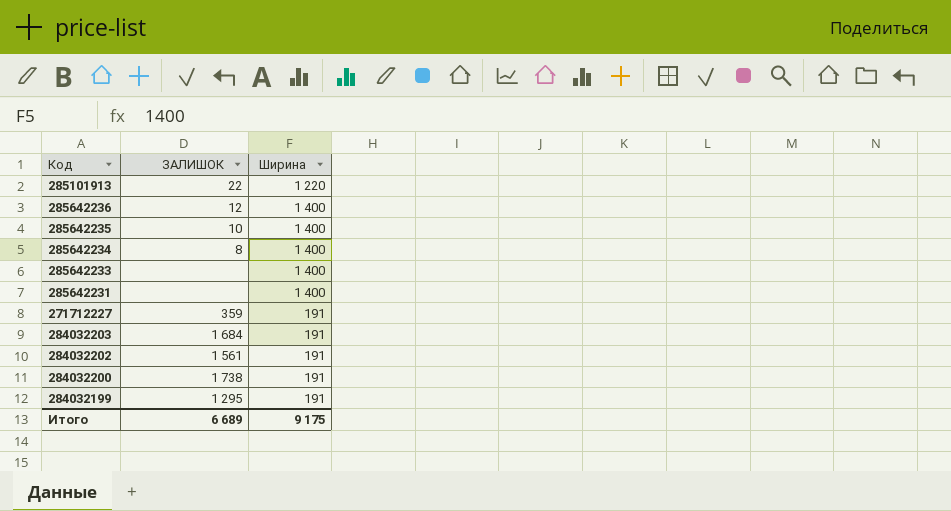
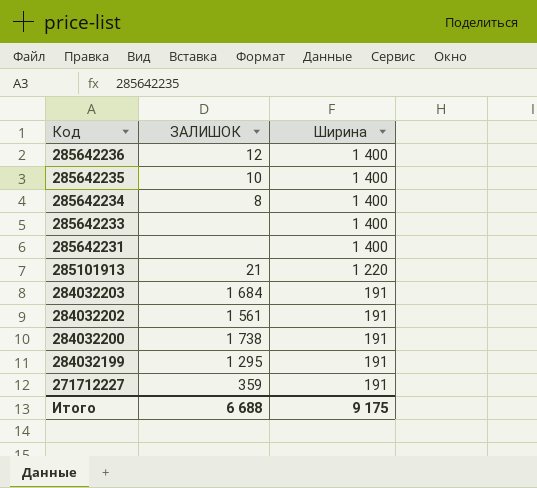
row order: none -> Код descending
285101913 | ЗАЛИШОК: 22 -> 21
Итого | ЗАЛИШОК: 6 689 -> 6 688

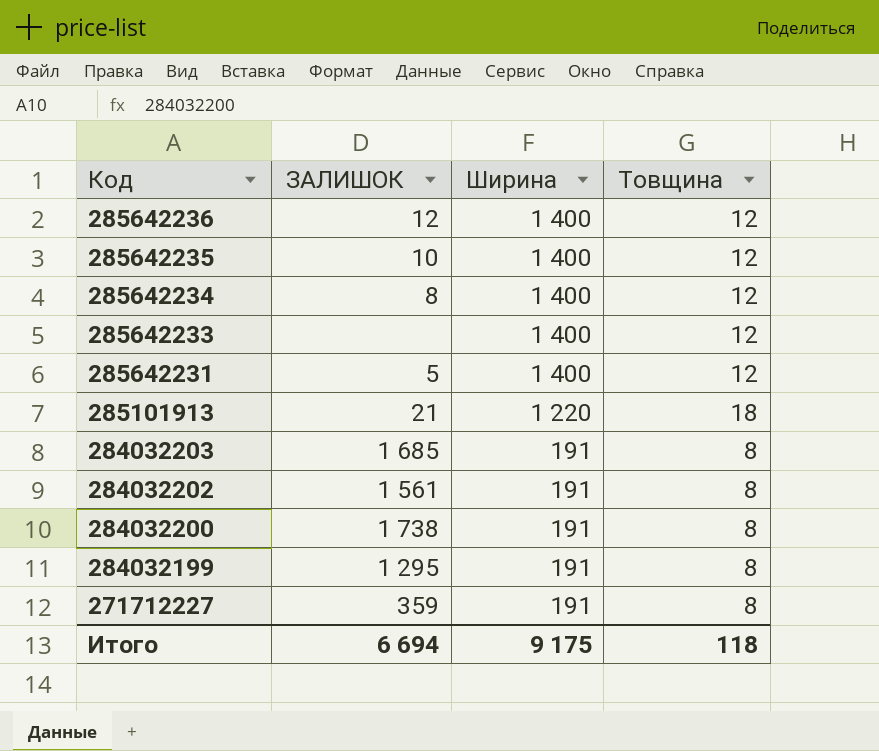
column Товщина | position: none -> 4
285642231 | ЗАЛИШОК: none -> 5
284032203 | ЗАЛИШОК: 1 684 -> 1 685
Итого | ЗАЛИШОК: 6 688 -> 6 694

